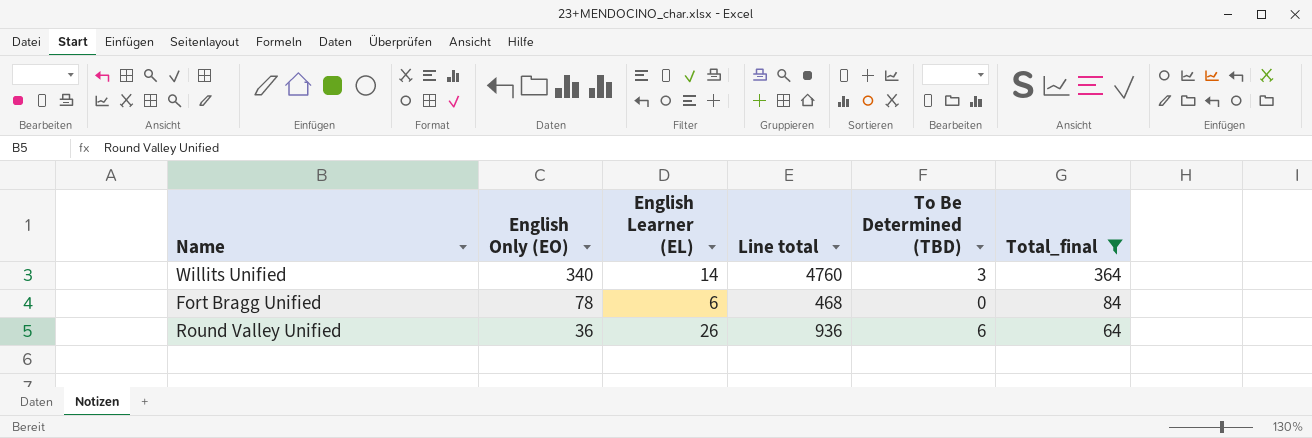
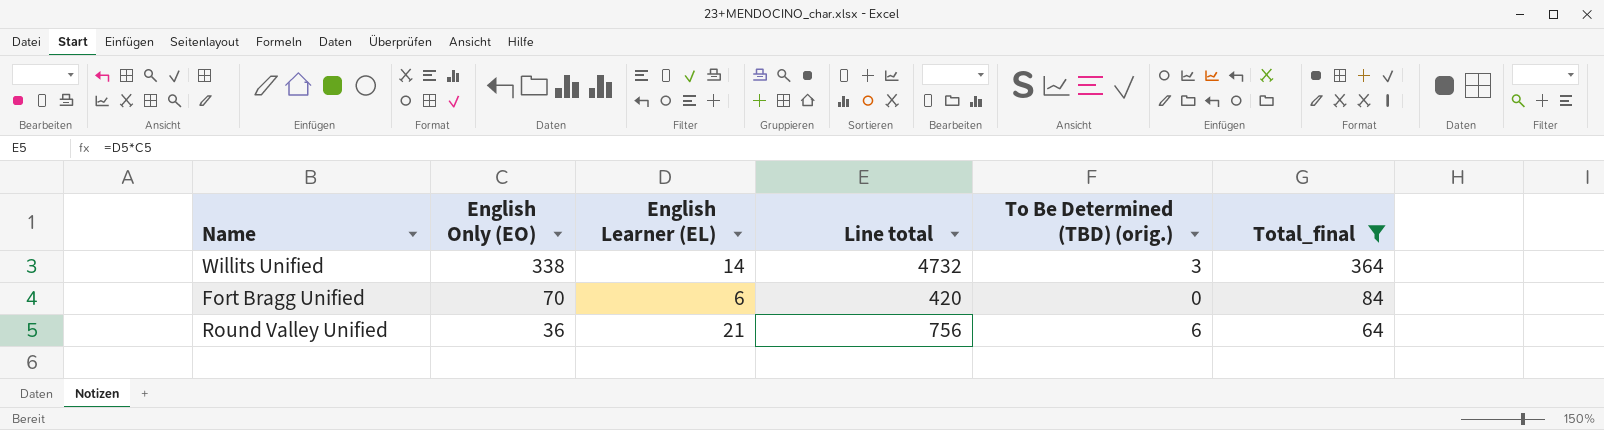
column name: To Be Determined (TBD) -> To Be Determined (TBD) (orig.)
Willits Unified | English Only (EO): 340 -> 338
Willits Unified | Line total: 4760 -> 4732
Fort Bragg Unified | English Only (EO): 78 -> 70
Fort Bragg Unified | Line total: 468 -> 420
Round Valley Unified | English Learner (EL): 26 -> 21
Round Valley Unified | Line total: 936 -> 756

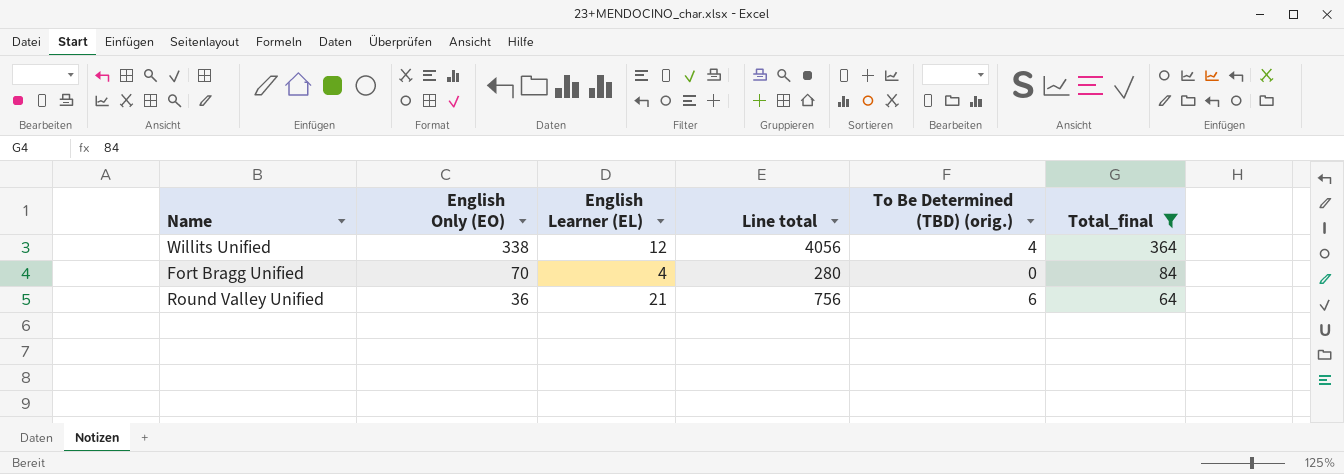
Willits Unified | English Learner (EL): 14 -> 12
Willits Unified | Line total: 4732 -> 4056
Willits Unified | To Be Determined (TBD) (orig.): 3 -> 4
Fort Bragg Unified | English Learner (EL): 6 -> 4
Fort Bragg Unified | Line total: 420 -> 280

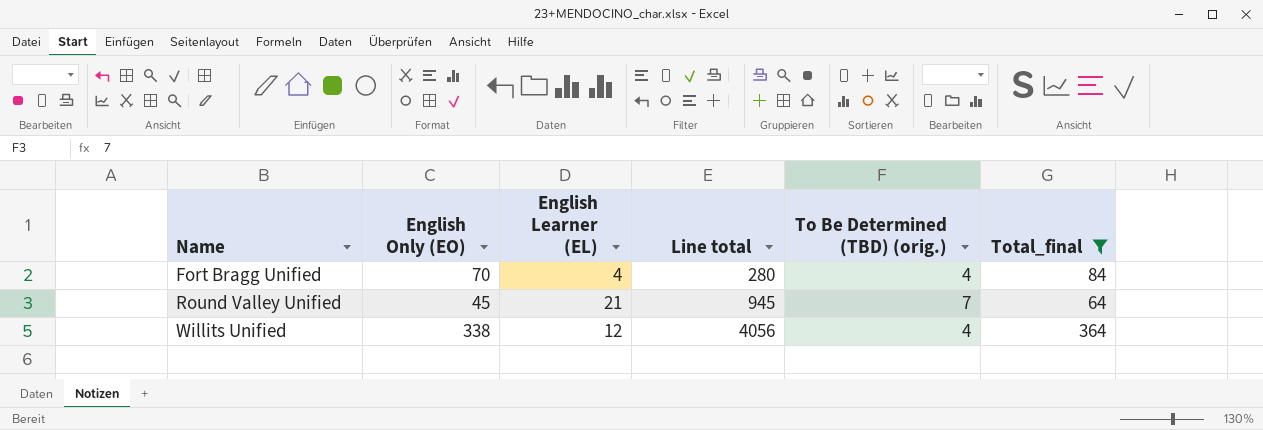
row order: English Only (EO) descending -> Name ascending
Fort Bragg Unified | To Be Determined (TBD) (orig.): 0 -> 4
Round Valley Unified | English Only (EO): 36 -> 45
Round Valley Unified | Line total: 756 -> 945
Round Valley Unified | To Be Determined (TBD) (orig.): 6 -> 7

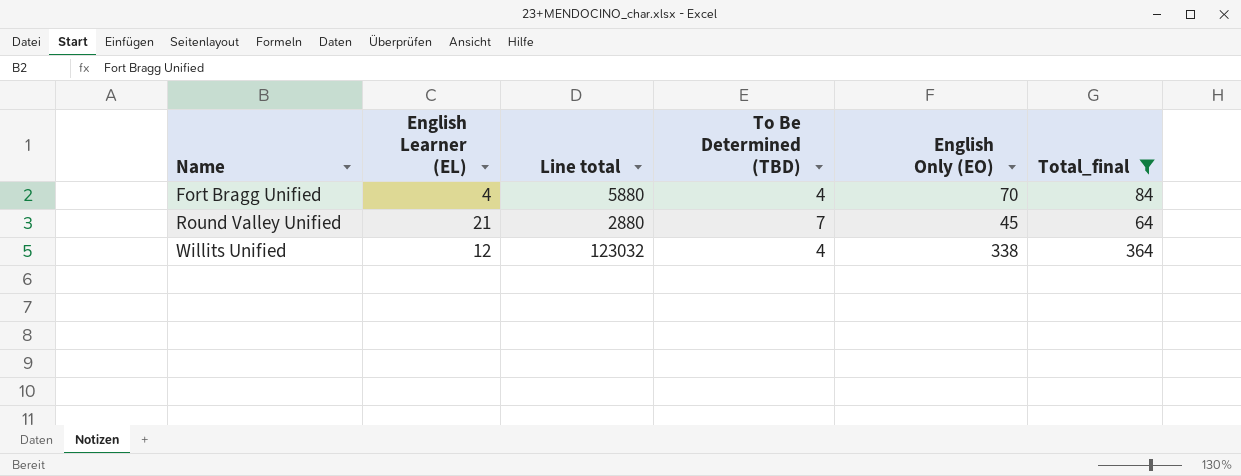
column Line total | formula: [English Only (EO)] * [English Learner (EL)] -> [English Only (EO)] * [Total_final]
column name: To Be Determined (TBD) (orig.) -> To Be Determined (TBD)
column English Only (EO) | position: 2 -> 5

